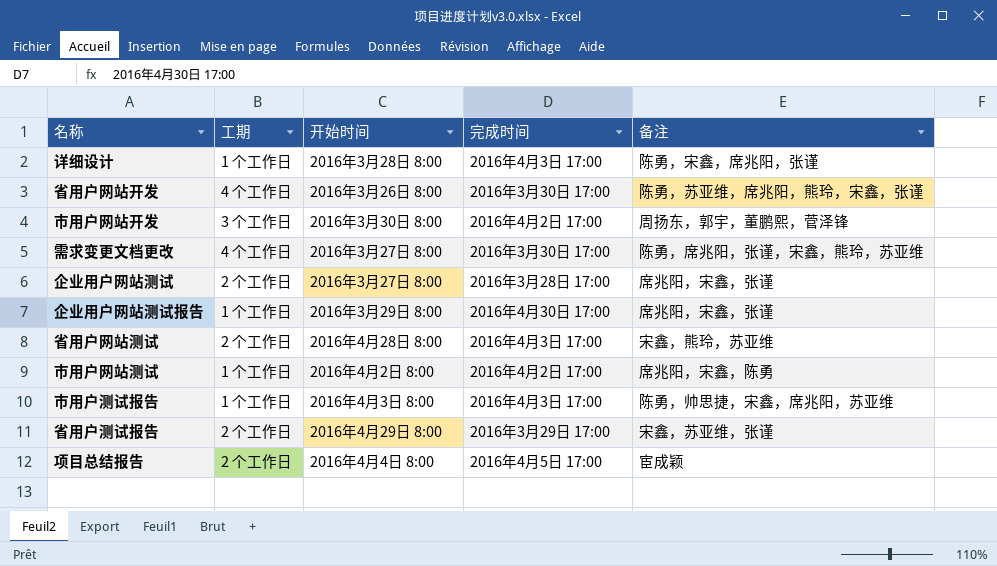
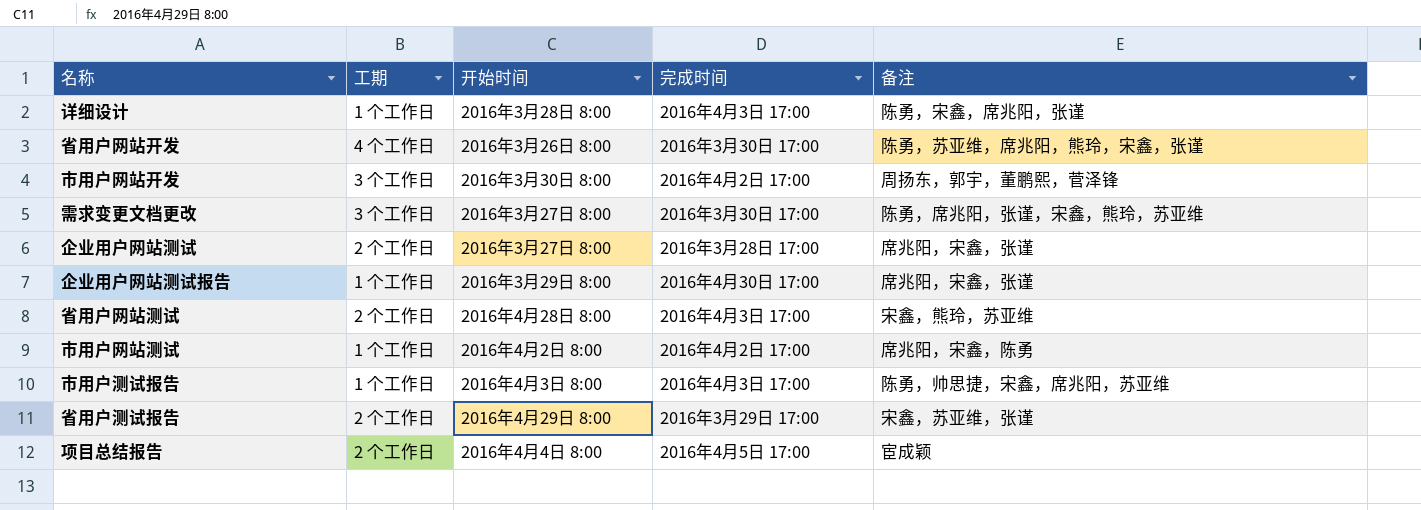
需求变更文档更改 | 工期: 4 个工作日 -> 3 个工作日

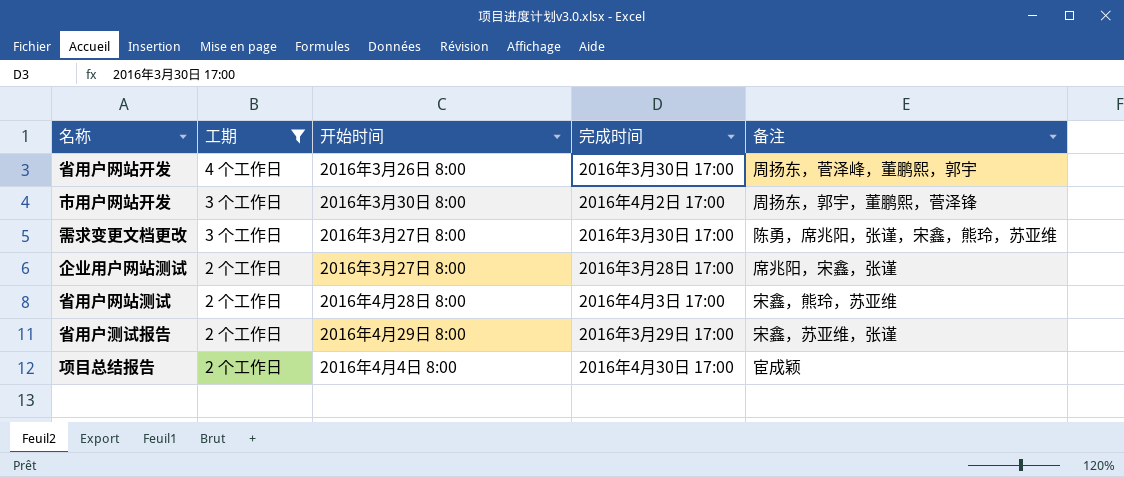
filter: none -> 工期 != 1 个工作日
省用户网站开发 | 备注: 陈勇，苏亚维，席兆阳，熊玲，宋鑫，张谨 -> 周扬东，菅泽峰，董鹏熙，郭宇
项目总结报告 | 完成时间: 2016年4月5日 17:00 -> 2016年4月30日 17:00

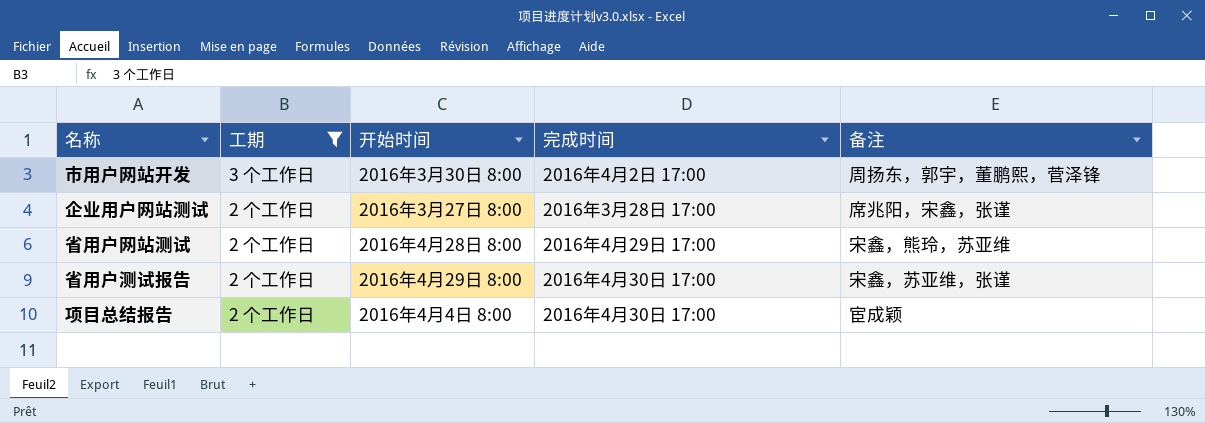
row 省用户网站开发: 4 个工作日 | 2016年3月26日 8:00 | 2016年3月30日 17:00 | 周扬东，菅泽峰，董鹏熙，郭宇 -> none
row 需求变更文档更改: 3 个工作日 | 2016年3月27日 8:00 | 2016年3月30日 17:00 | 陈勇，席兆阳，张谨，宋鑫，熊玲，苏亚维 -> none
省用户网站测试 | 完成时间: 2016年4月3日 17:00 -> 2016年4月29日 17:00
省用户测试报告 | 完成时间: 2016年3月29日 17:00 -> 2016年4月30日 17:00

